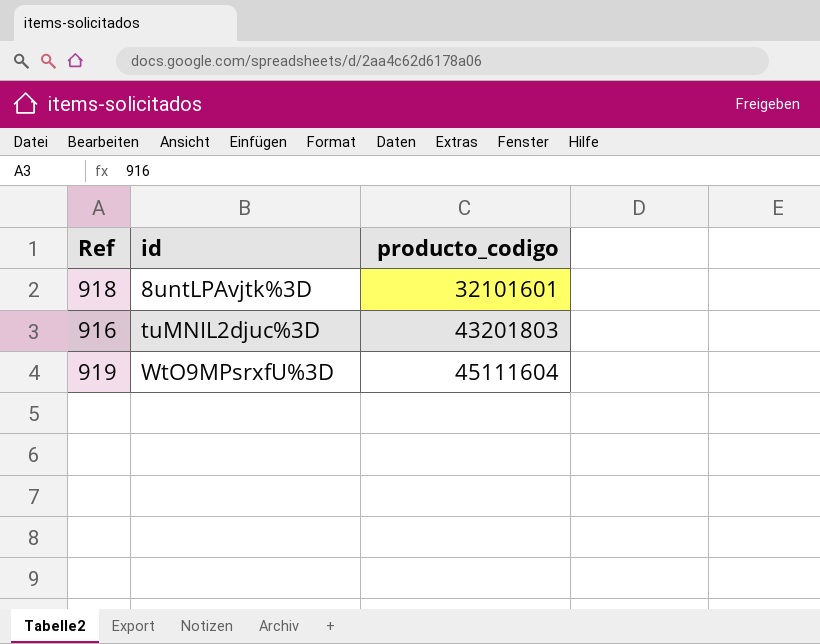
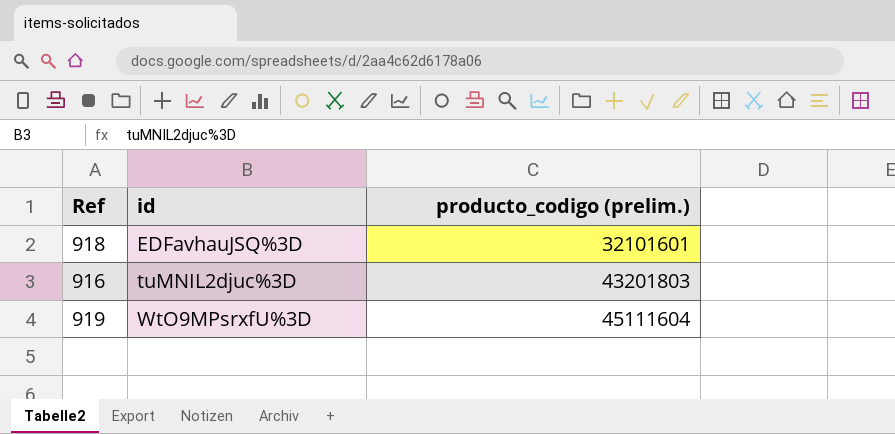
column name: producto_codigo -> producto_codigo (prelim.)
918 | id: 8untLPAvjtk%3D -> EDFavhauJSQ%3D

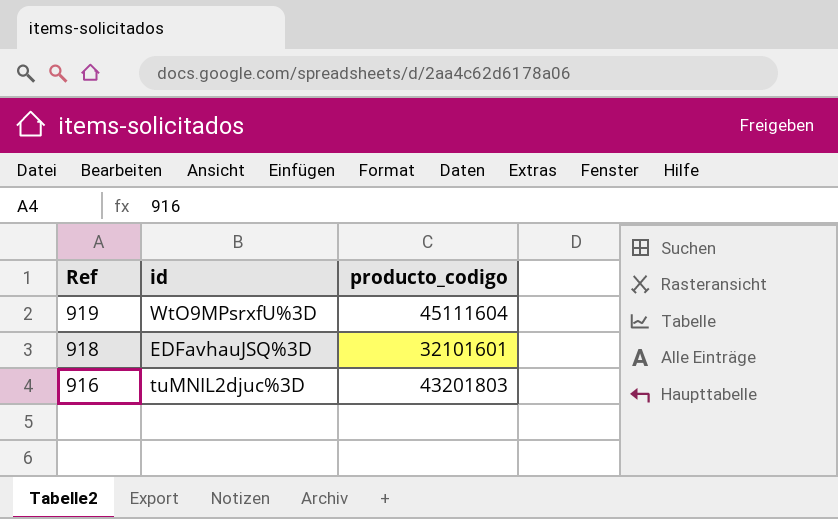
row order: id ascending -> Ref descending
column name: producto_codigo (prelim.) -> producto_codigo

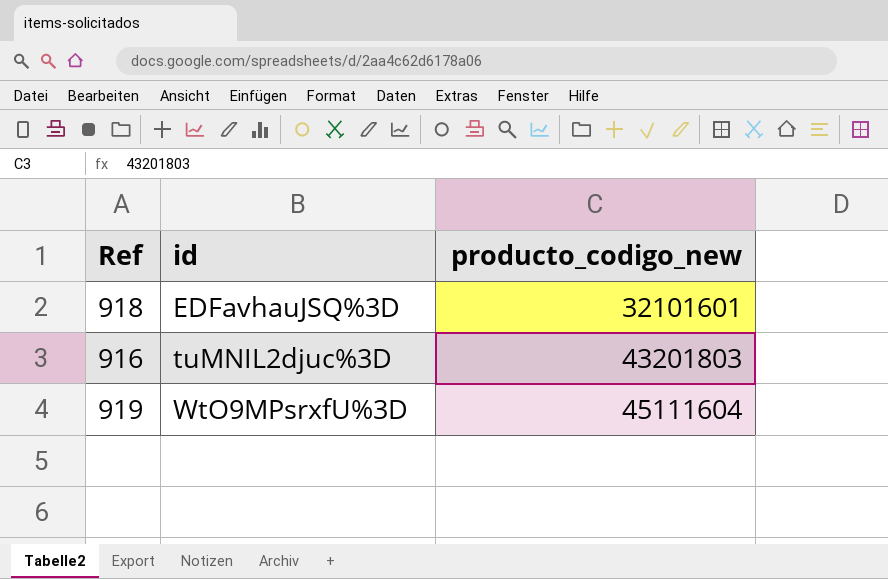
row order: Ref descending -> id ascending
column name: producto_codigo -> producto_codigo_new

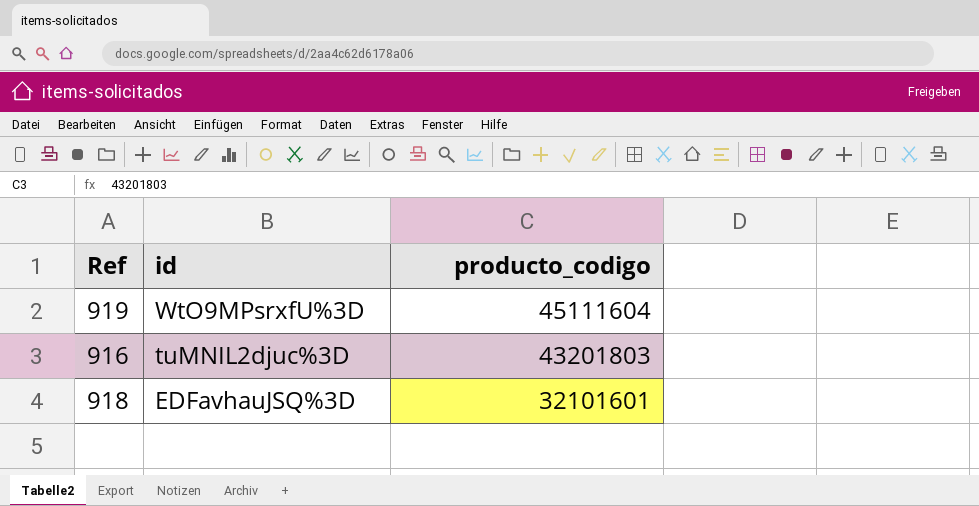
row order: id ascending -> id descending
column name: producto_codigo_new -> producto_codigo

